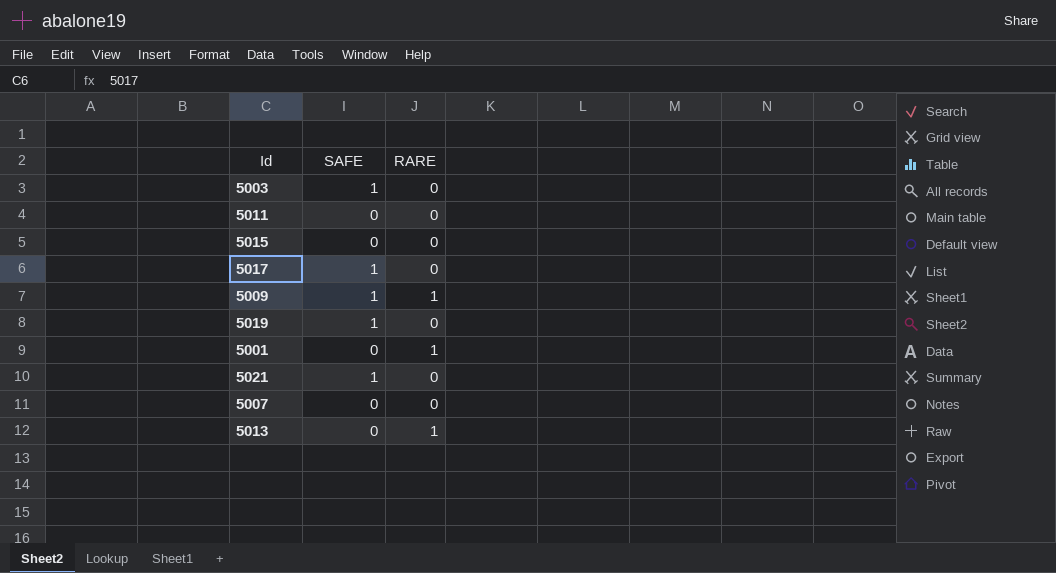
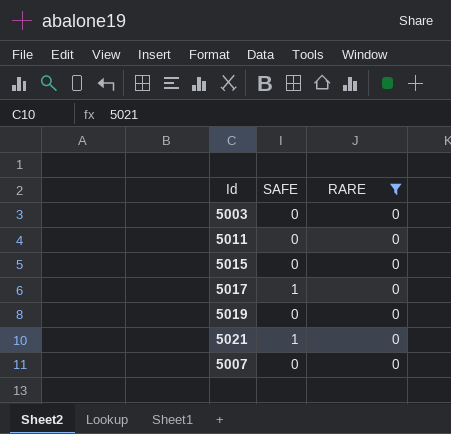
filter: none -> RARE = 0
5003 | SAFE: 1 -> 0
5019 | SAFE: 1 -> 0

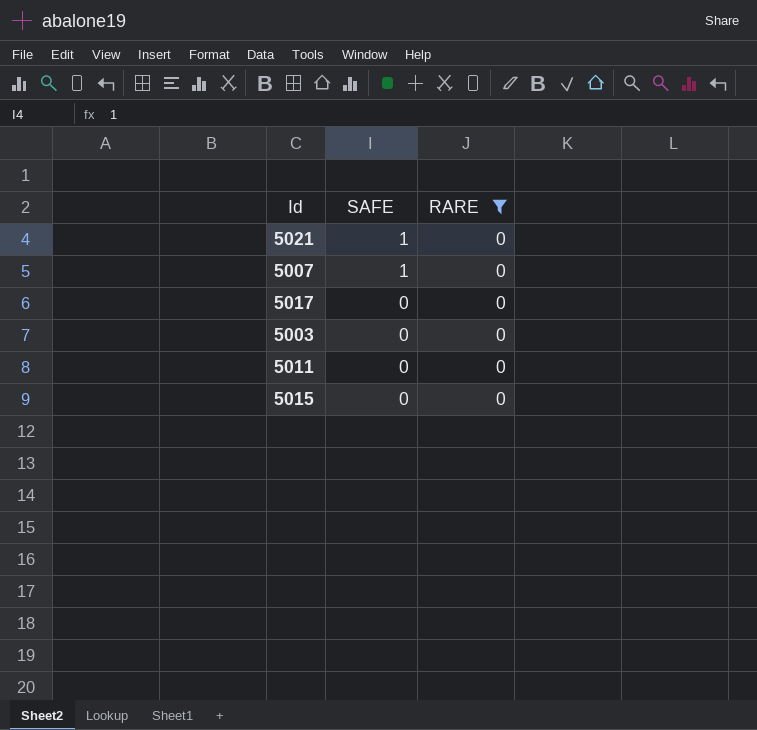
row order: none -> SAFE descending
row 5019: 0 | 0 -> none
5007 | SAFE: 0 -> 1
5017 | SAFE: 1 -> 0

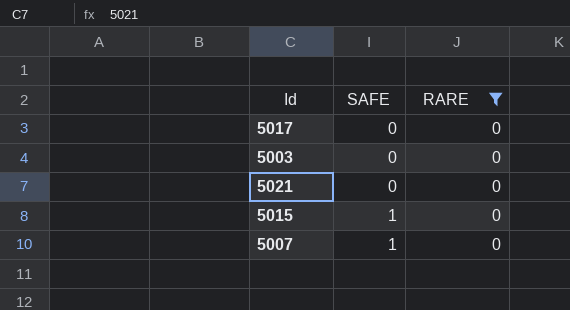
row order: SAFE descending -> SAFE ascending
row 5011: 0 | 0 -> none
5021 | SAFE: 1 -> 0
5015 | SAFE: 0 -> 1

